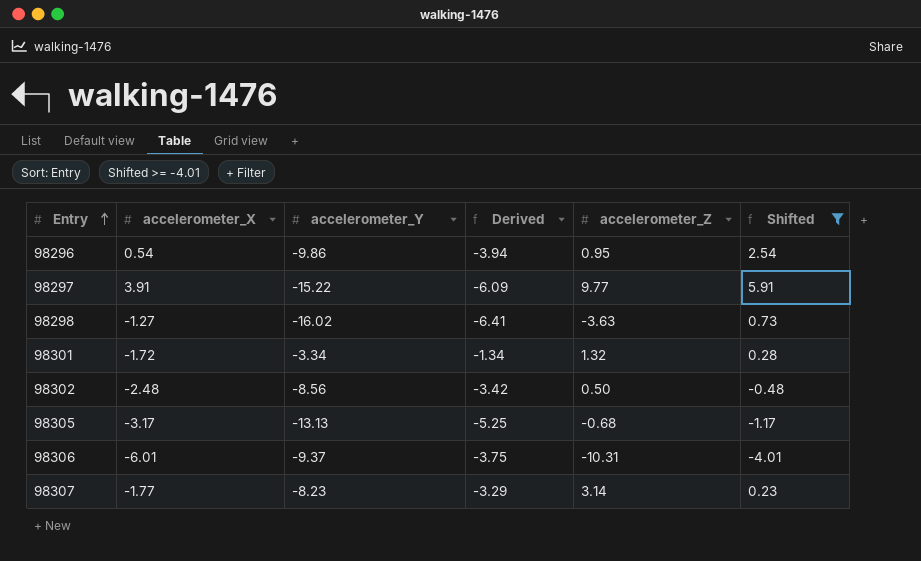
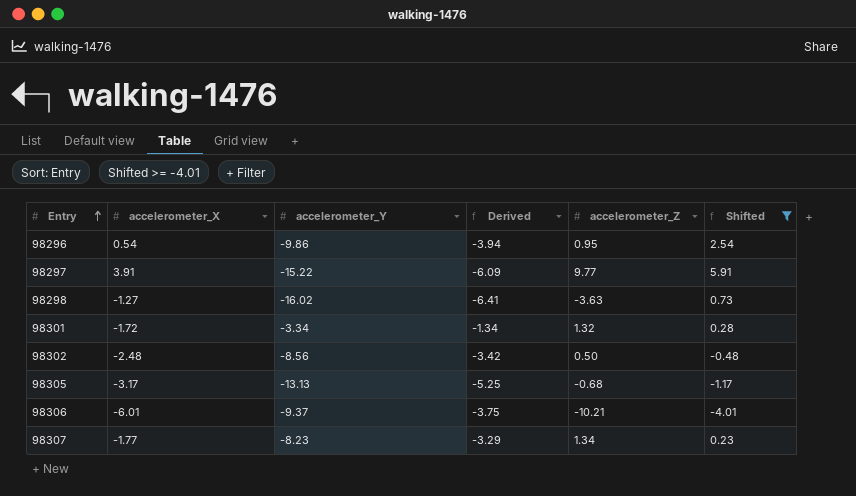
98306 | accelerometer_Z: -10.31 -> -10.21
98307 | accelerometer_Z: 3.14 -> 1.34

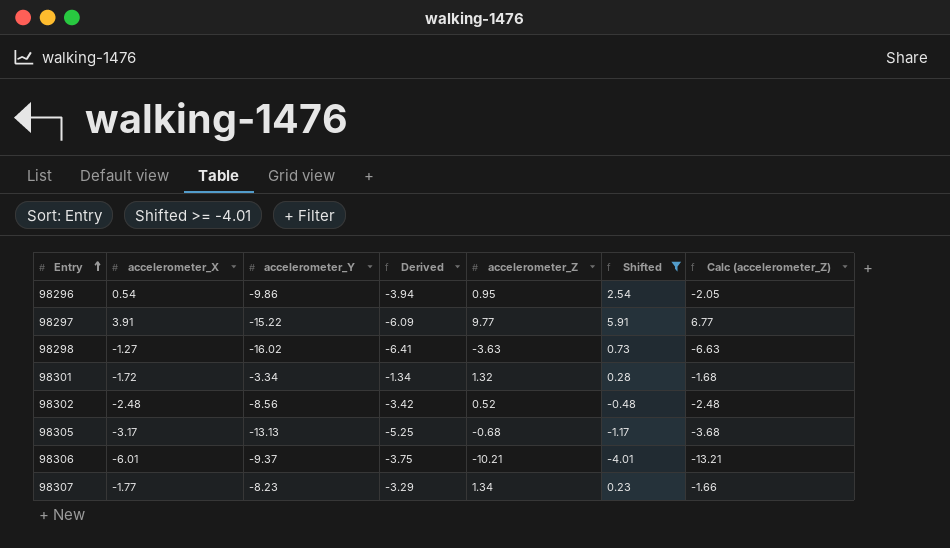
column Calc (accelerometer_Z) | formula: none -> [accelerometer_Z] - 3
98302 | accelerometer_Z: 0.50 -> 0.52

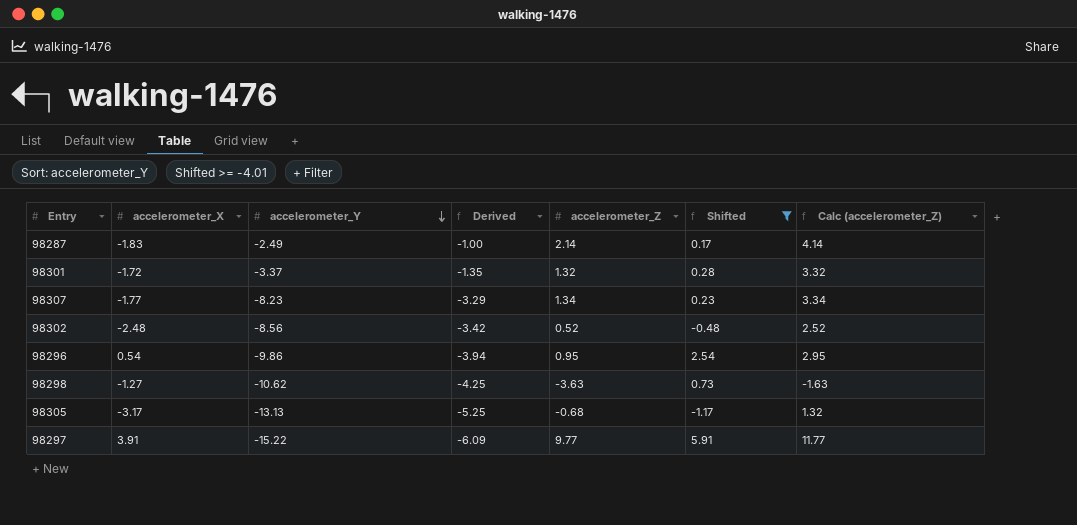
row order: Entry ascending -> accelerometer_Y descending
column Calc (accelerometer_Z) | formula: [accelerometer_Z] - 3 -> [accelerometer_Z] + 2
row 98306: -6.01 | -9.37 | -3.75 | -10.21 | -4.01 | -13.21 -> none
row 98287: none -> -1.83 | -2.49 | -1.00 | 2.14 | 0.17 | 4.14
98301 | accelerometer_Y: -3.34 -> -3.37
98301 | Derived: -1.34 -> -1.35
98298 | accelerometer_Y: -16.02 -> -10.62
98298 | Derived: -6.41 -> -4.25

